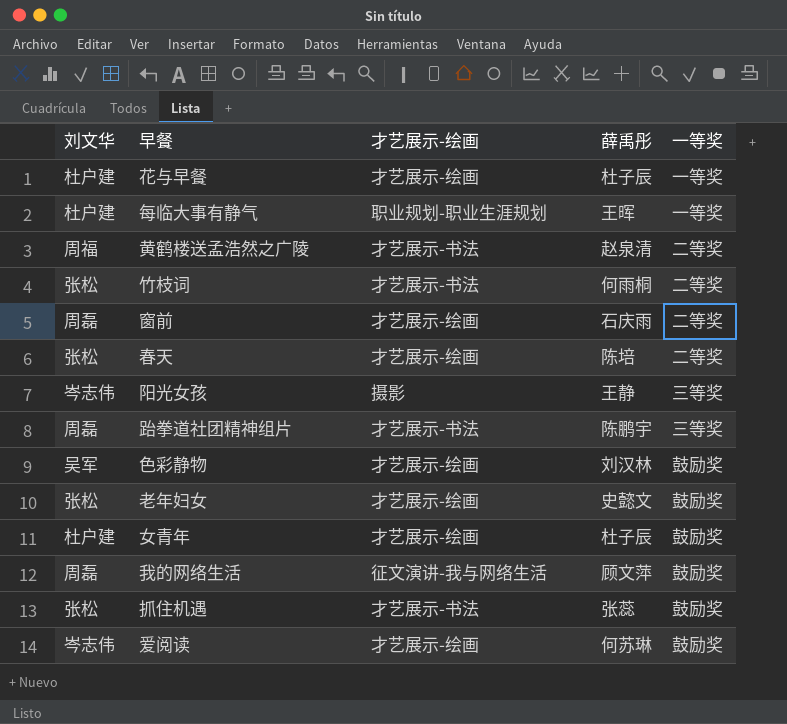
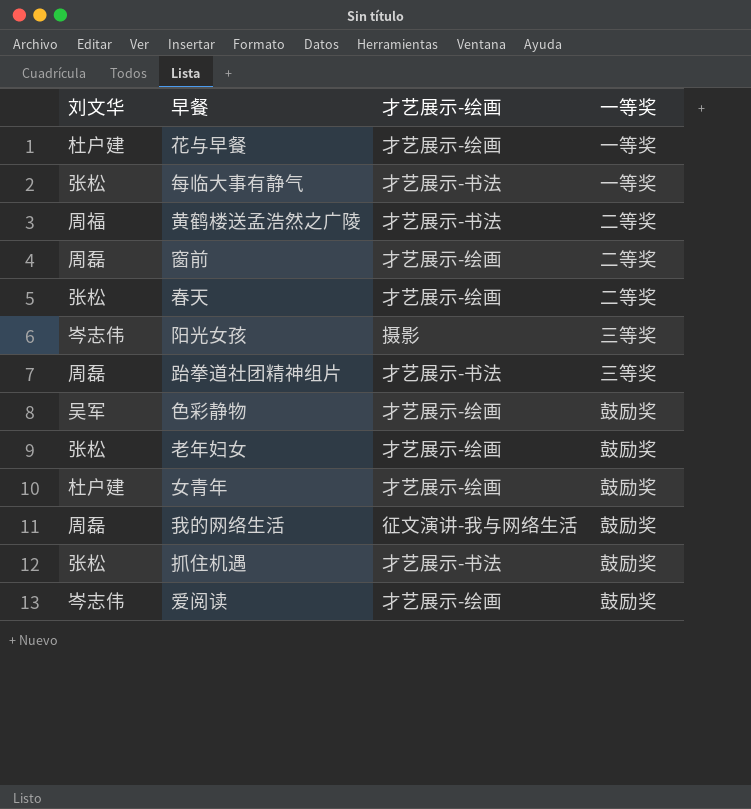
column 薛禹彤 | position: 4 -> none
row 竹枝词: 张松 | 才艺展示-书法 | 何雨桐 | 二等奖 -> none
每临大事有静气 | 刘文华: 杜户建 -> 张松
每临大事有静气 | 才艺展示-绘画: 职业规划-职业生涯规划 -> 才艺展示-书法

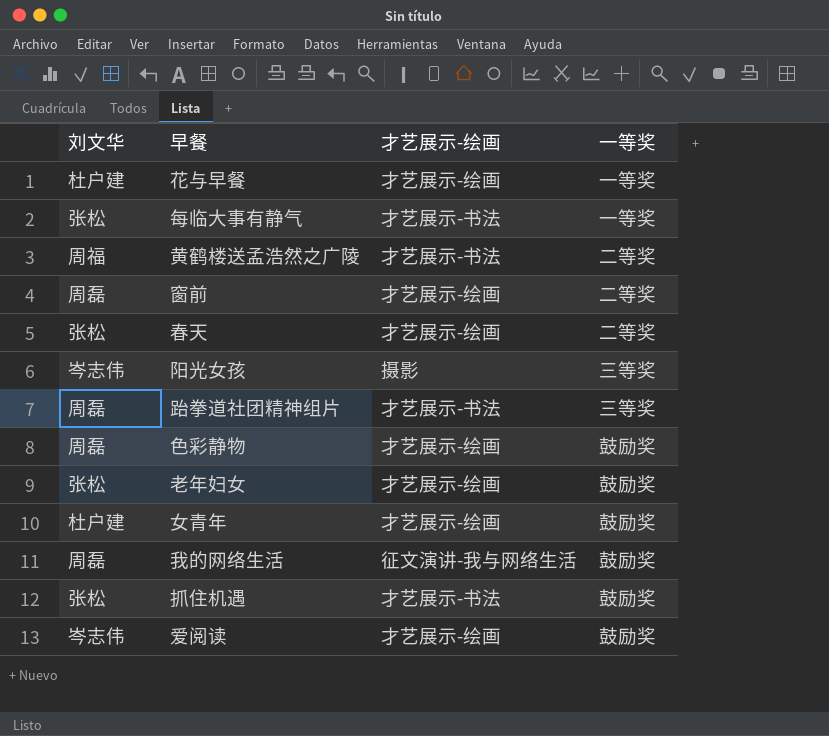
色彩静物 | 刘文华: 吴军 -> 周磊

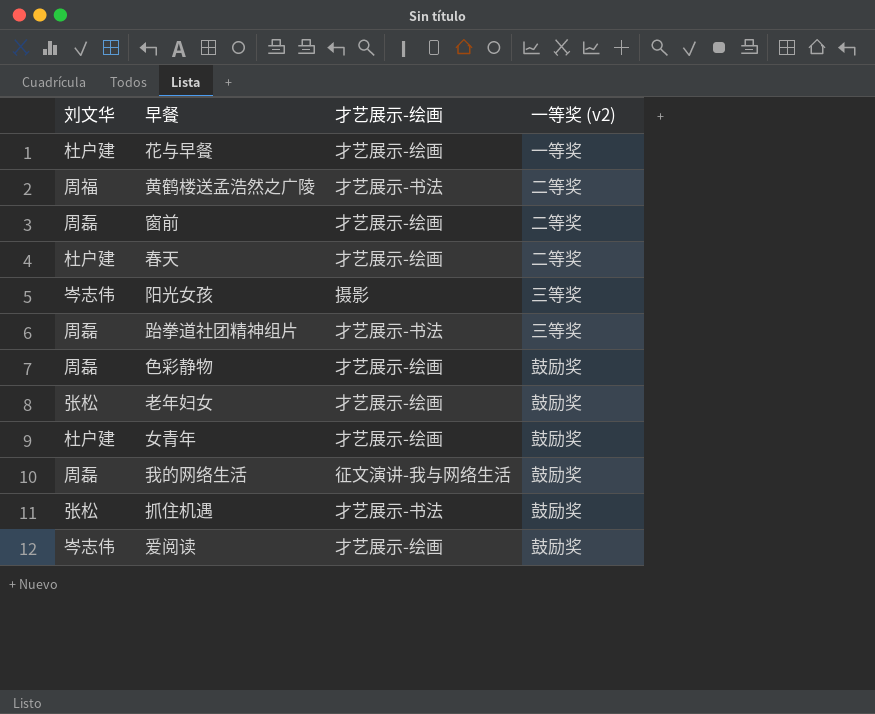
column name: 一等奖 -> 一等奖 (v2)
row 每临大事有静气: 张松 | 才艺展示-书法 | 一等奖 -> none
春天 | 刘文华: 张松 -> 杜户建

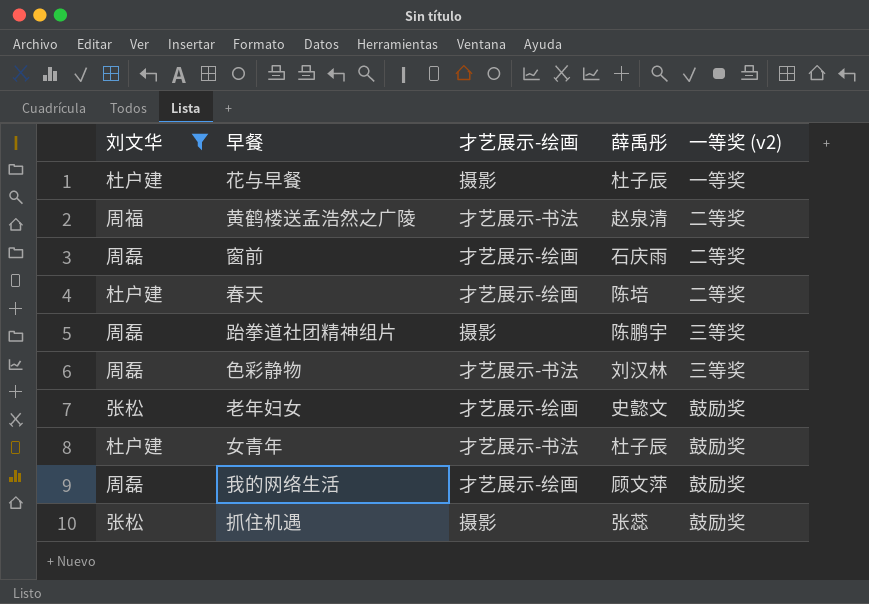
filter: none -> 刘文华 != 岑志伟
column 薛禹彤 | position: none -> 4
花与早餐 | 才艺展示-绘画: 才艺展示-绘画 -> 摄影
跆拳道社团精神组片 | 才艺展示-绘画: 才艺展示-书法 -> 摄影
色彩静物 | 才艺展示-绘画: 才艺展示-绘画 -> 才艺展示-书法
色彩静物 | 一等奖 (v2): 鼓励奖 -> 三等奖
女青年 | 才艺展示-绘画: 才艺展示-绘画 -> 才艺展示-书法
我的网络生活 | 才艺展示-绘画: 征文演讲-我与网络生活 -> 才艺展示-绘画
抓住机遇 | 才艺展示-绘画: 才艺展示-书法 -> 摄影

